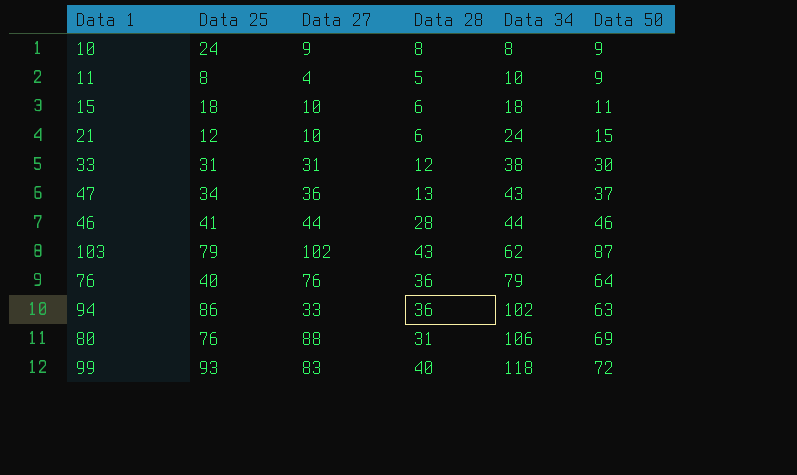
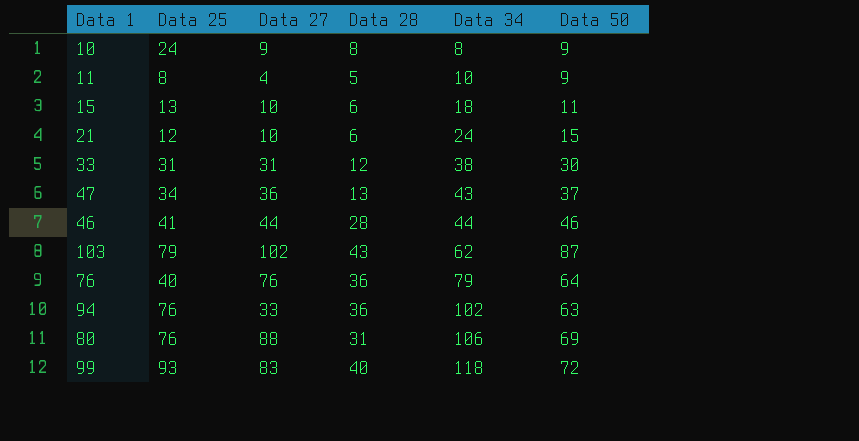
15 | Data 25: 18 -> 13
94 | Data 25: 86 -> 76

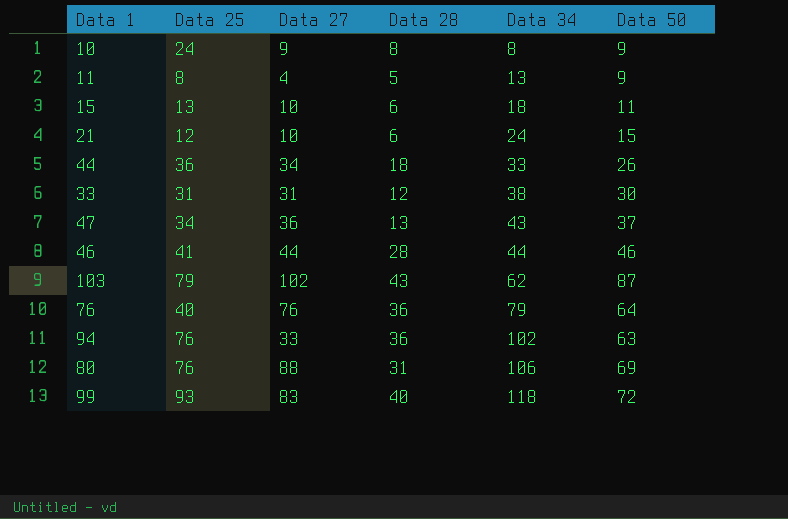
11 | Data 34: 10 -> 13
row 44: none -> 36 | 34 | 18 | 33 | 26

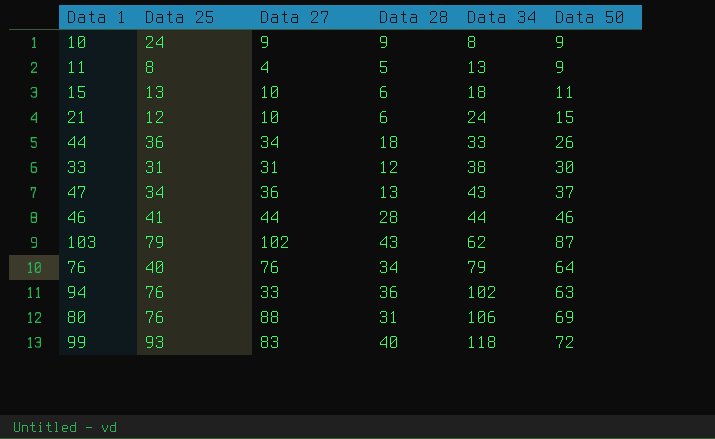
10 | Data 28: 8 -> 9
76 | Data 28: 36 -> 34

